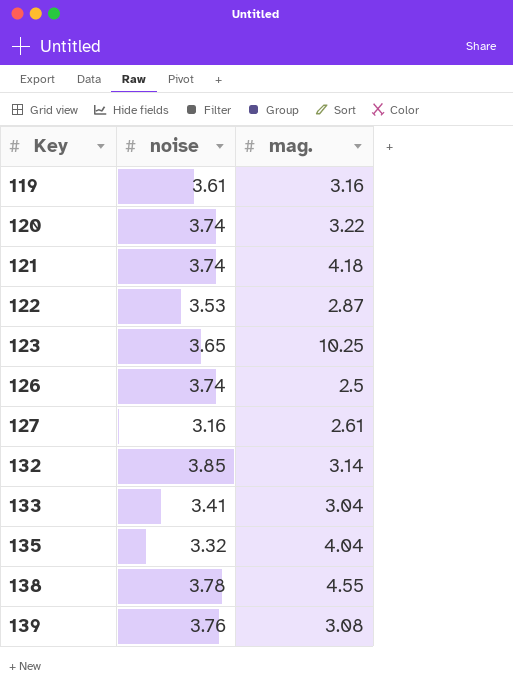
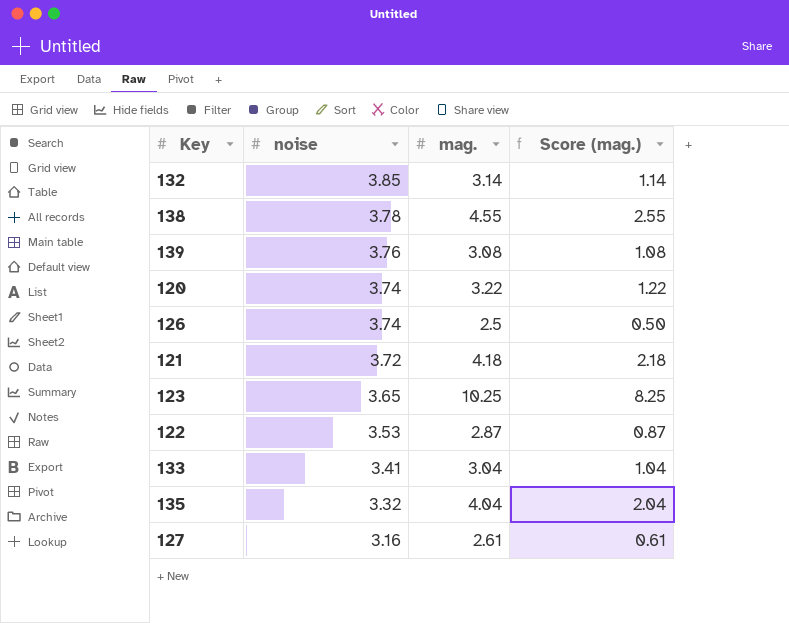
row order: Key ascending -> noise descending
column Score (mag.) | formula: none -> [mag.] - 2
row 119: 3.61 | 3.16 -> none
121 | noise: 3.74 -> 3.72

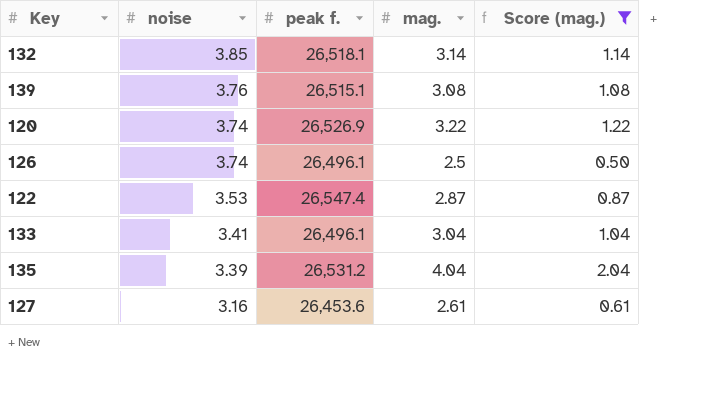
filter: none -> Score (mag.) <= 2.04
column peak f. | position: none -> 3
135 | noise: 3.32 -> 3.39

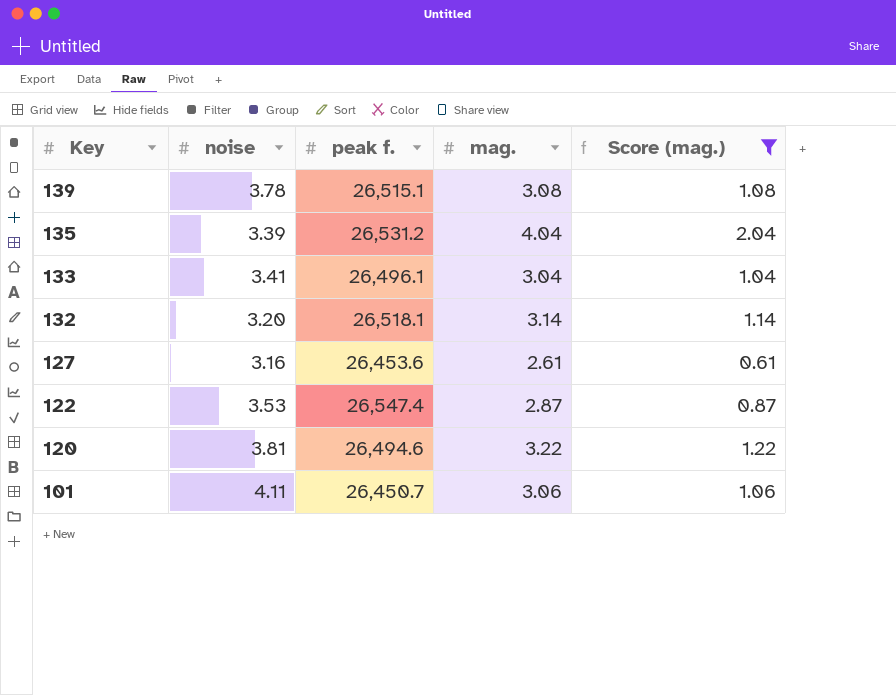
row order: noise descending -> Key descending
row 126: 3.74 | 26,496.1 | 2.5 | 0.50 -> none
139 | noise: 3.76 -> 3.78
132 | noise: 3.85 -> 3.20
120 | noise: 3.74 -> 3.81
120 | peak f.: 26,526.9 -> 26,494.6
row 101: none -> 4.11 | 26,450.7 | 3.06 | 1.06

